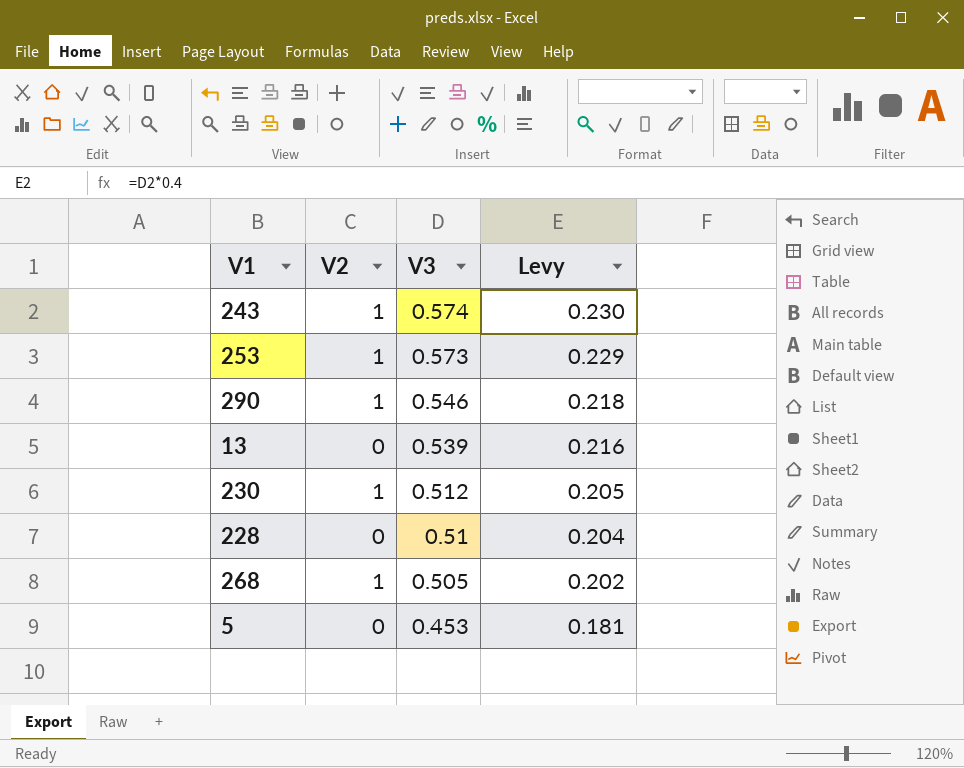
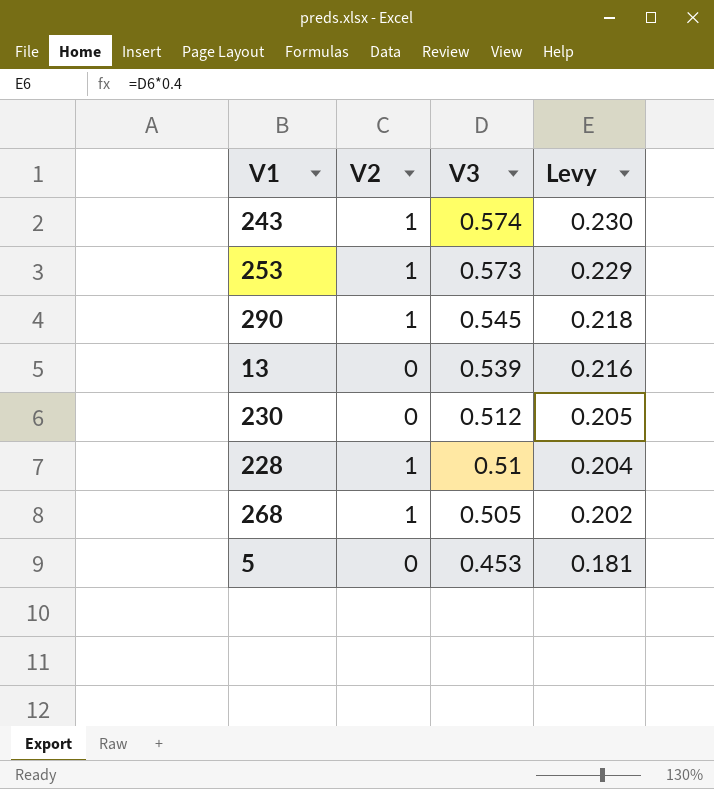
290 | V3: 0.546 -> 0.545
230 | V2: 1 -> 0
228 | V2: 0 -> 1

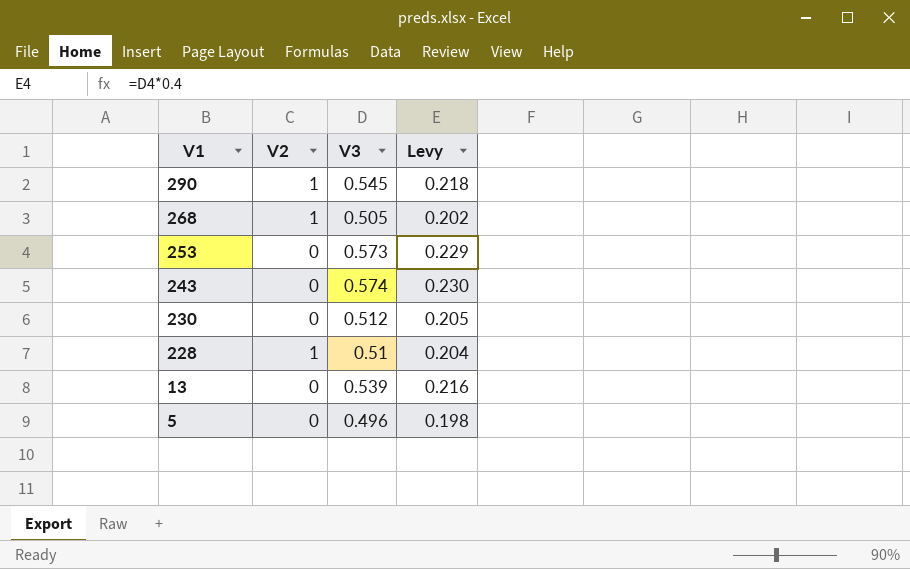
row order: V3 descending -> V1 descending
253 | V2: 1 -> 0
243 | V2: 1 -> 0
5 | V3: 0.453 -> 0.496
5 | Levy: 0.181 -> 0.198

